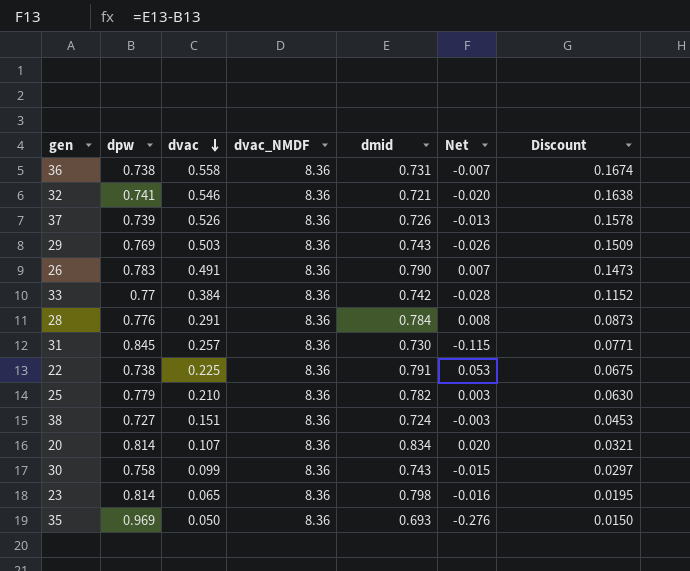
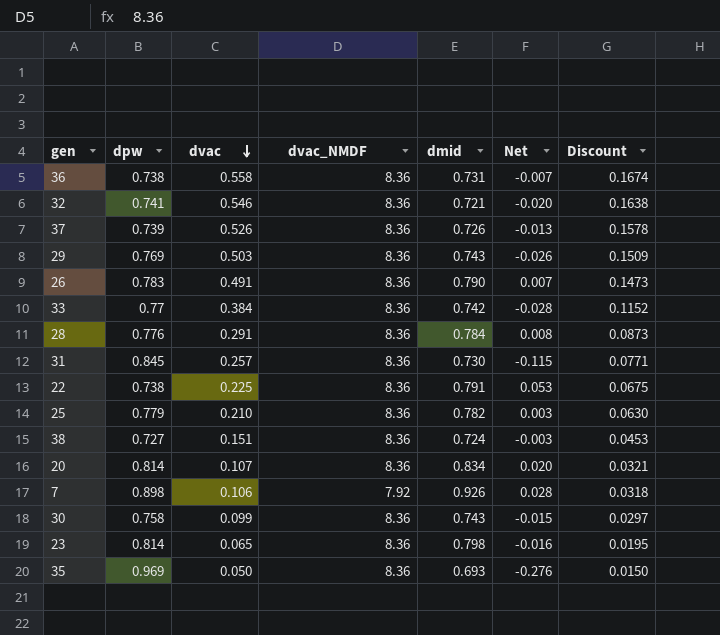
row 7: none -> 0.898 | 0.106 | 7.92 | 0.926 | 0.028 | 0.0318

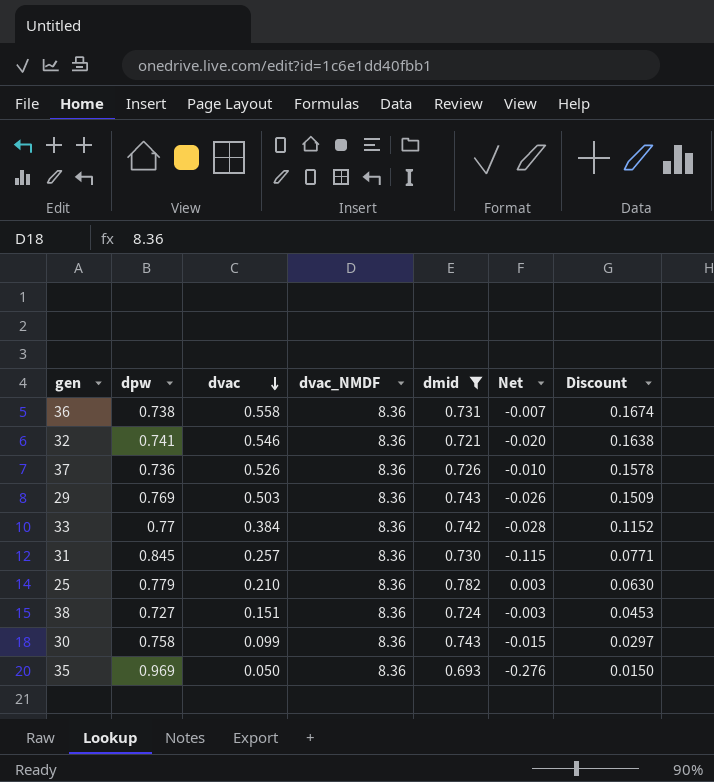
filter: none -> dmid <= 0.782
37 | dpw: 0.739 -> 0.736
37 | Net: -0.013 -> -0.010

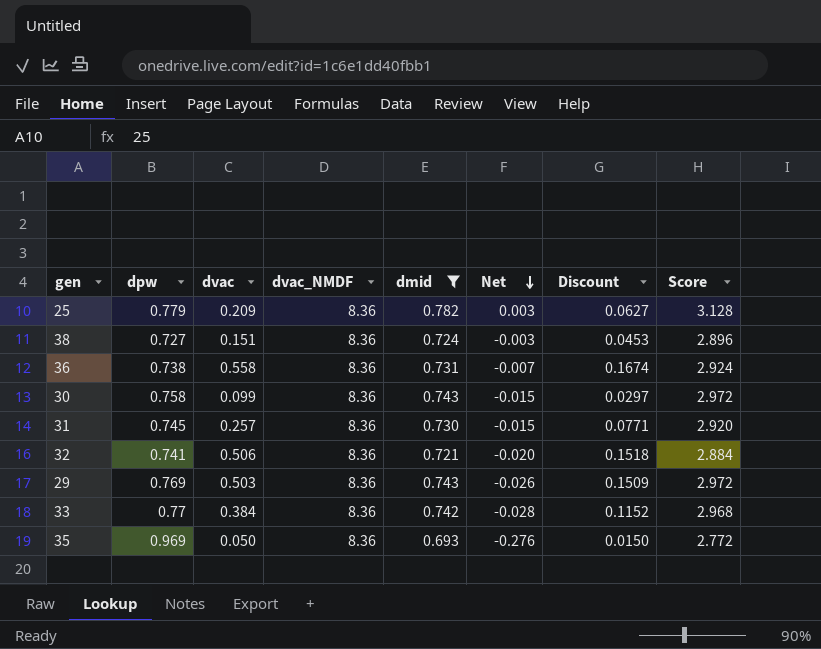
row order: dvac descending -> Net descending
column Score | formula: none -> [dmid] * 4
row 37: 0.736 | 0.526 | 8.36 | 0.726 | -0.010 | 0.1578 -> none
25 | dvac: 0.210 -> 0.209
25 | Discount: 0.0630 -> 0.0627
31 | dpw: 0.845 -> 0.745
31 | Net: -0.115 -> -0.015
32 | dvac: 0.546 -> 0.506
32 | Discount: 0.1638 -> 0.1518

